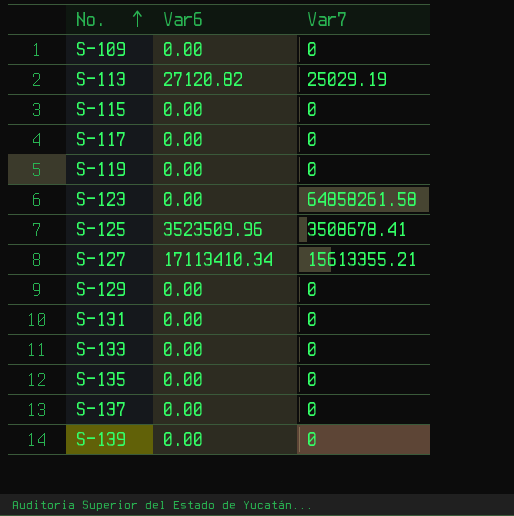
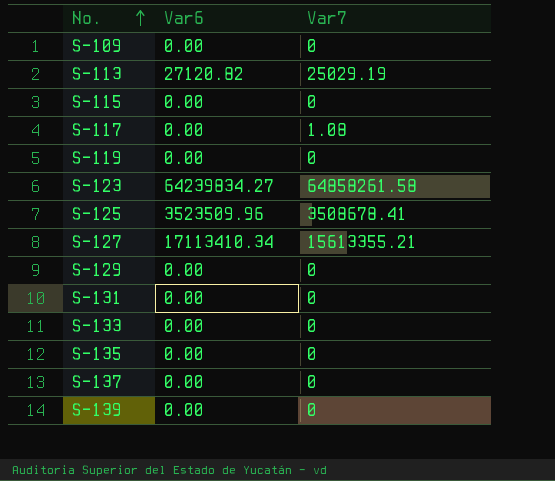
S-117 | Var7: 0 -> 1.08
S-123 | Var6: 0.00 -> 64239834.27

